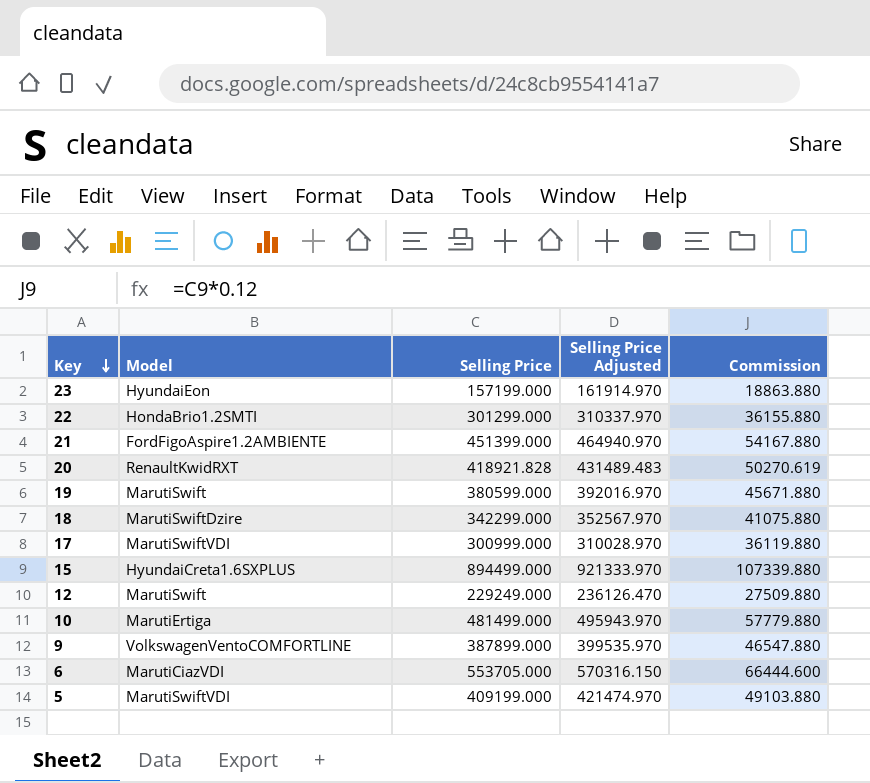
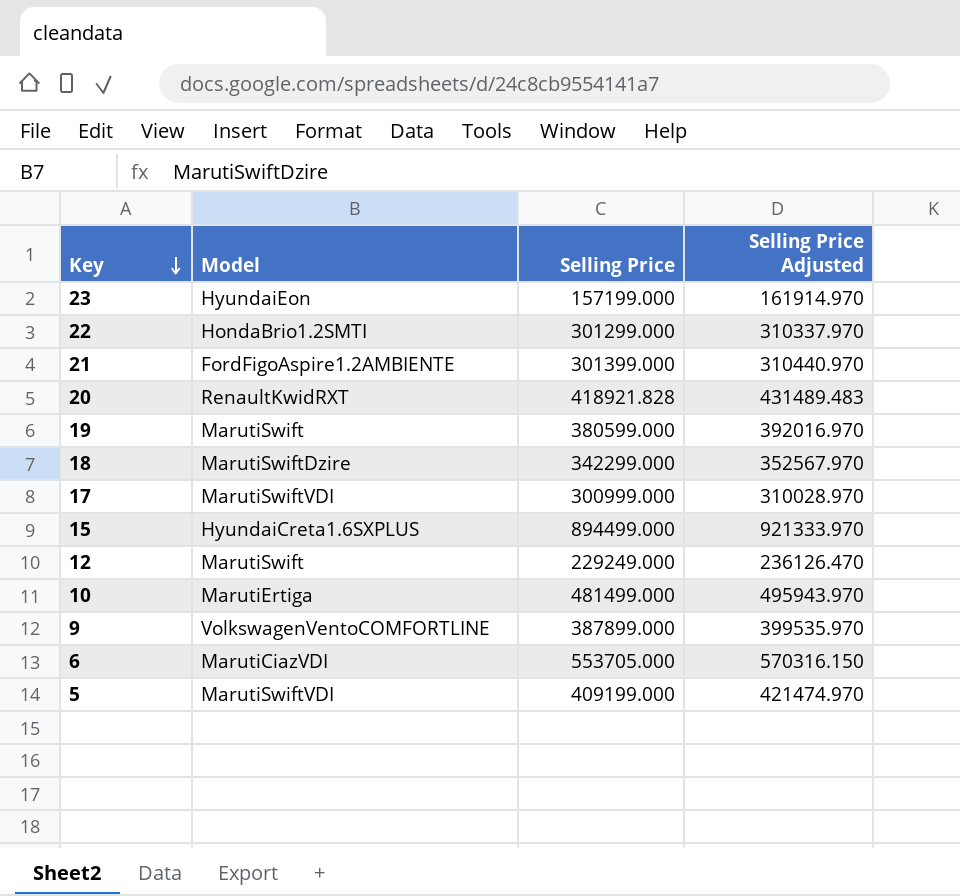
column Commission | formula: [Selling Price] * 0.12 -> none
21 | Selling Price: 451399.000 -> 301399.000
21 | Selling Price Adjusted: 464940.970 -> 310440.970

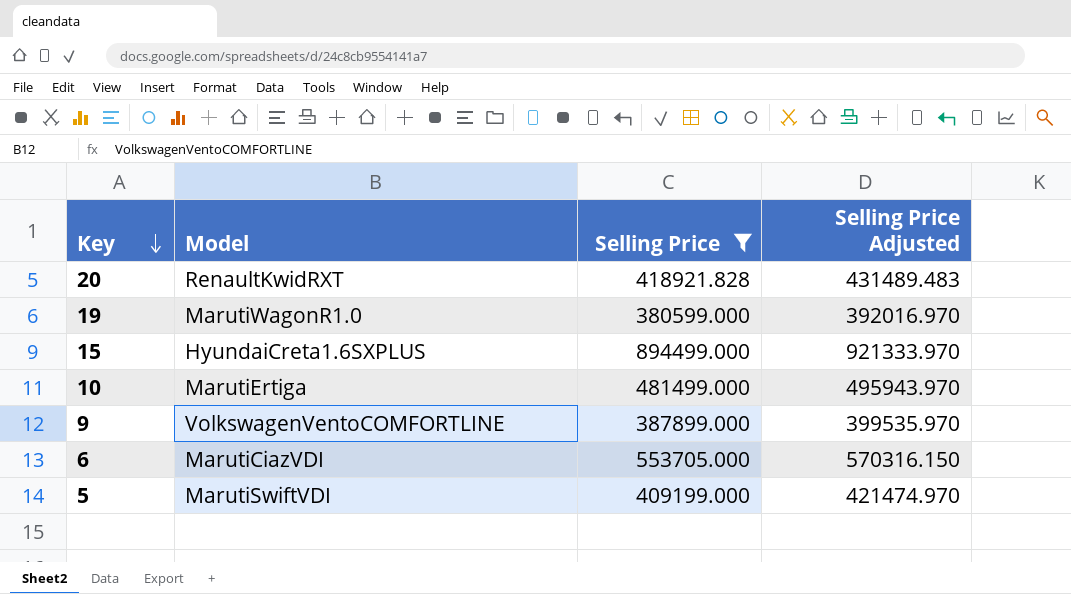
filter: none -> Selling Price >= 380599.000
19 | Model: MarutiSwift -> MarutiWagonR1.0

